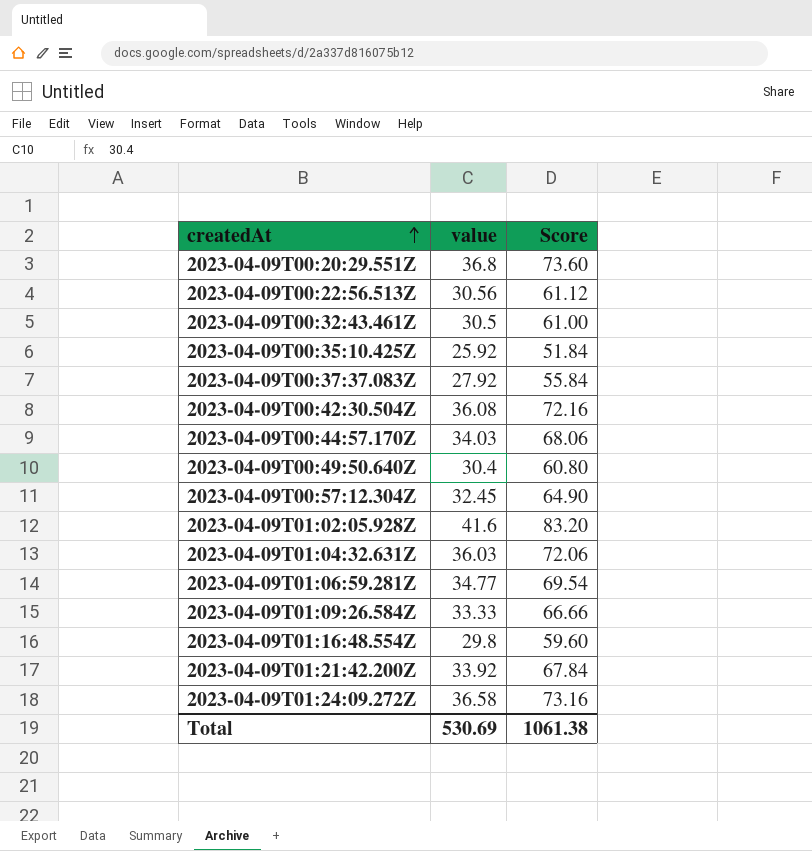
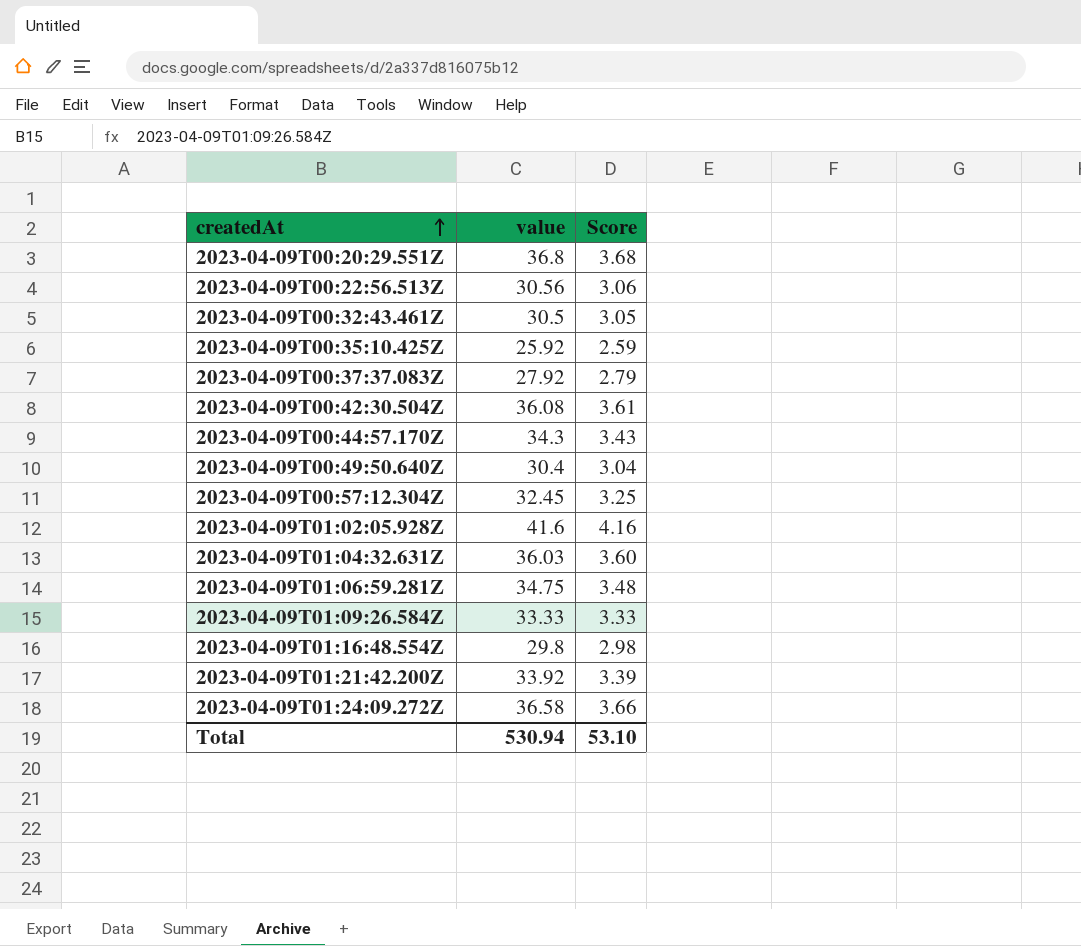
column Score | formula: [value] * 2 -> [value] * 0.1
2023-04-09T00:44:57.170Z | value: 34.03 -> 34.3
2023-04-09T01:06:59.281Z | value: 34.77 -> 34.75
Total | value: 530.69 -> 530.94
Total | Score: 1061.38 -> 53.10

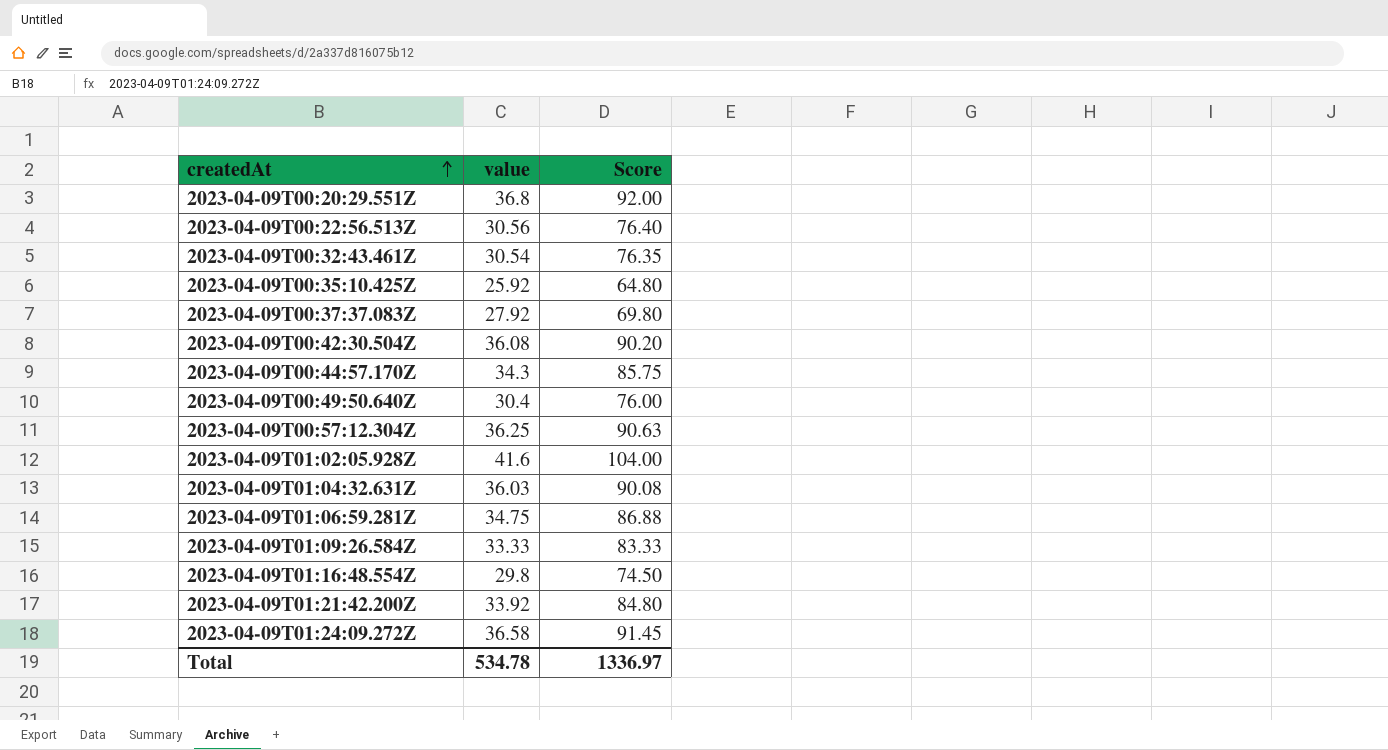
column Score | formula: [value] * 0.1 -> [value] * 2.5
2023-04-09T00:32:43.461Z | value: 30.5 -> 30.54
2023-04-09T00:57:12.304Z | value: 32.45 -> 36.25
Total | value: 530.94 -> 534.78
Total | Score: 53.10 -> 1336.97

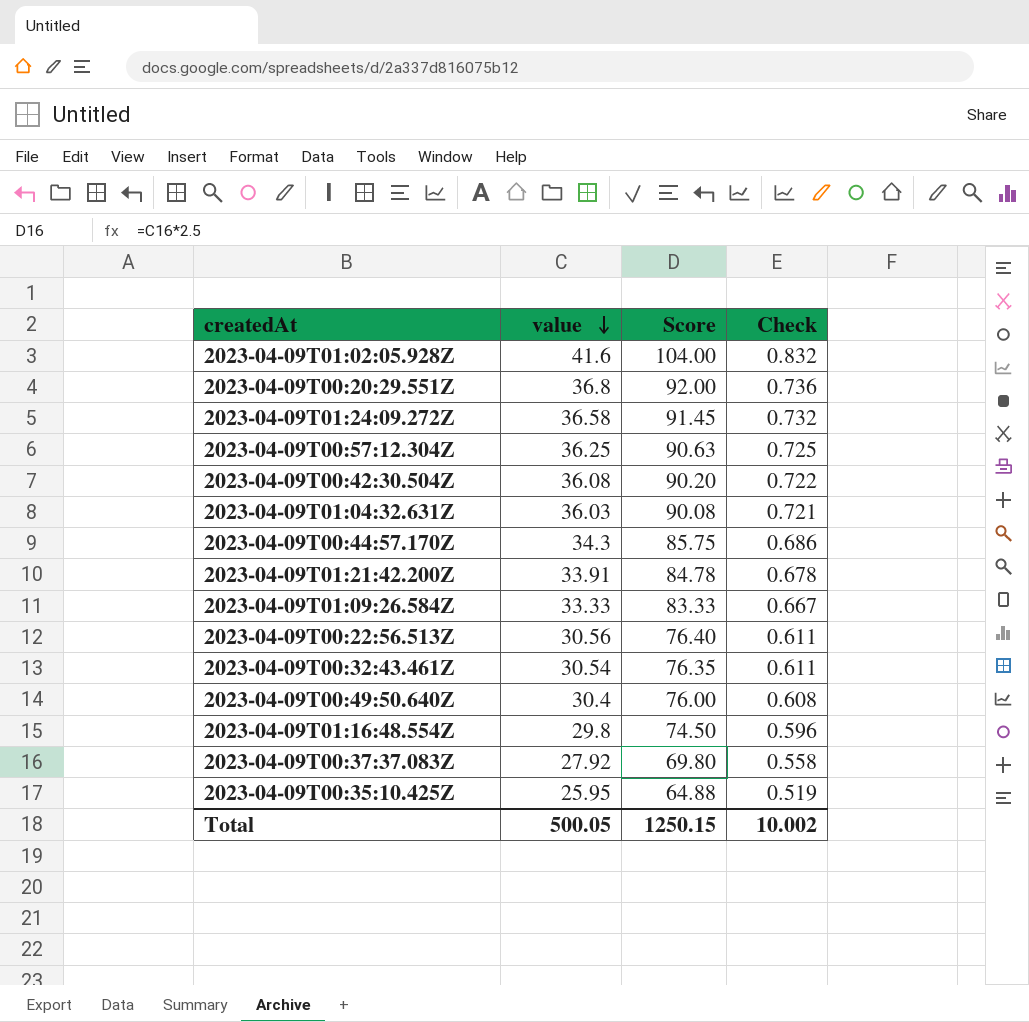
row order: createdAt ascending -> value descending
column Check | formula: none -> [value] * 0.02
row 2023-04-09T01:06:59.281Z: 34.75 | 86.88 -> none
2023-04-09T01:21:42.200Z | value: 33.92 -> 33.91
2023-04-09T01:21:42.200Z | Score: 84.80 -> 84.78
2023-04-09T00:35:10.425Z | value: 25.92 -> 25.95
2023-04-09T00:35:10.425Z | Score: 64.80 -> 64.88
Total | value: 534.78 -> 500.05
Total | Score: 1336.97 -> 1250.15

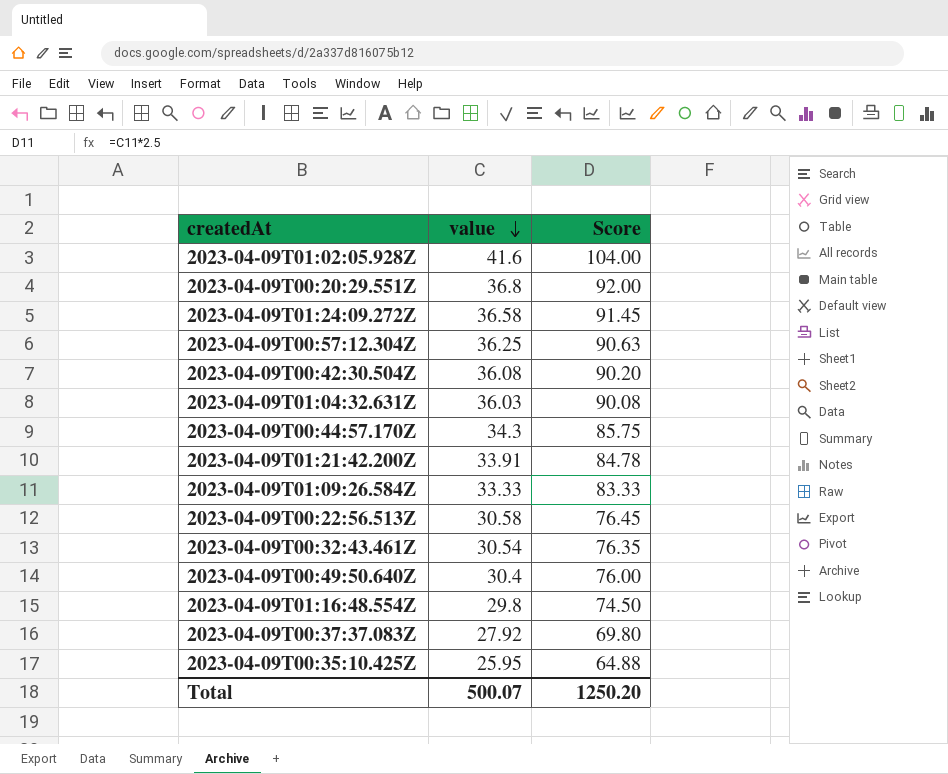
column Check | formula: [value] * 0.02 -> none
2023-04-09T00:22:56.513Z | value: 30.56 -> 30.58
2023-04-09T00:22:56.513Z | Score: 76.40 -> 76.45
Total | value: 500.05 -> 500.07
Total | Score: 1250.15 -> 1250.20

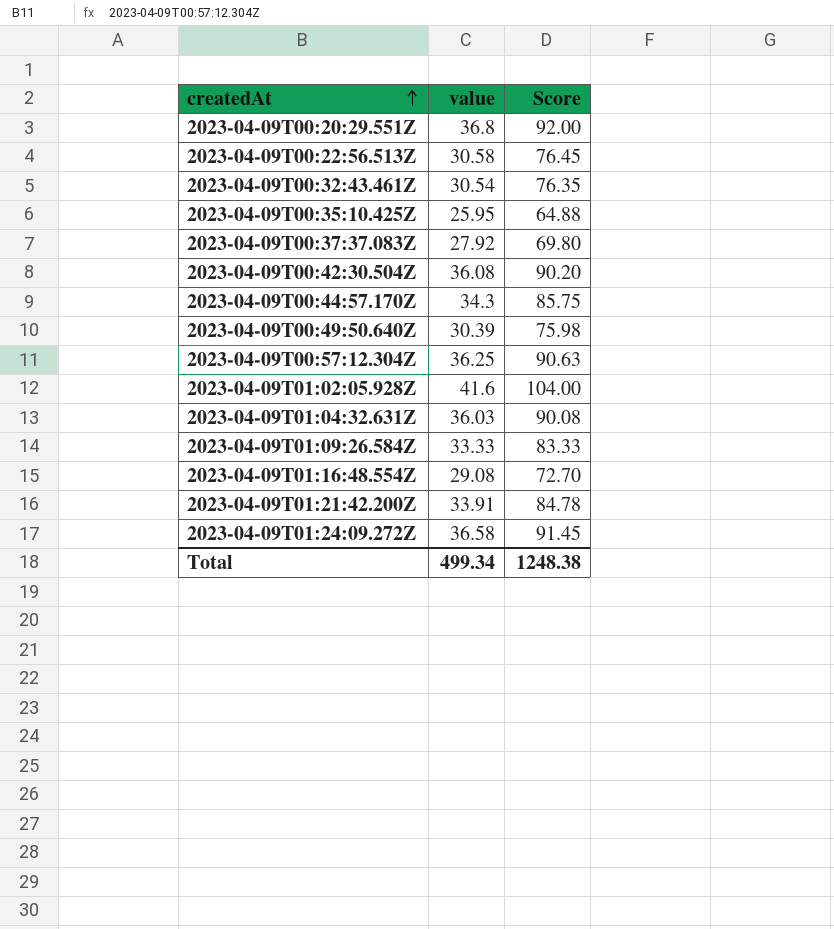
row order: value descending -> createdAt ascending
2023-04-09T00:49:50.640Z | value: 30.4 -> 30.39
2023-04-09T00:49:50.640Z | Score: 76.00 -> 75.98
2023-04-09T01:16:48.554Z | value: 29.8 -> 29.08
2023-04-09T01:16:48.554Z | Score: 74.50 -> 72.70
Total | value: 500.07 -> 499.34
Total | Score: 1250.20 -> 1248.38

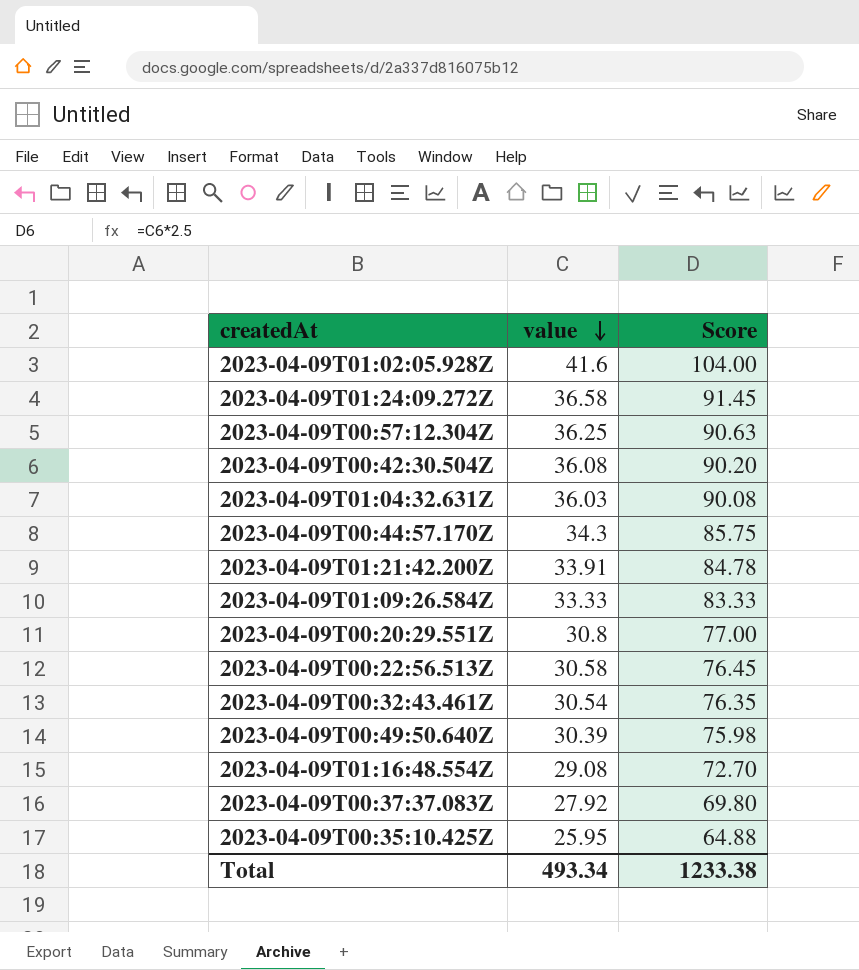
row order: createdAt ascending -> value descending
2023-04-09T00:20:29.551Z | value: 36.8 -> 30.8
2023-04-09T00:20:29.551Z | Score: 92.00 -> 77.00
Total | value: 499.34 -> 493.34
Total | Score: 1248.38 -> 1233.38

